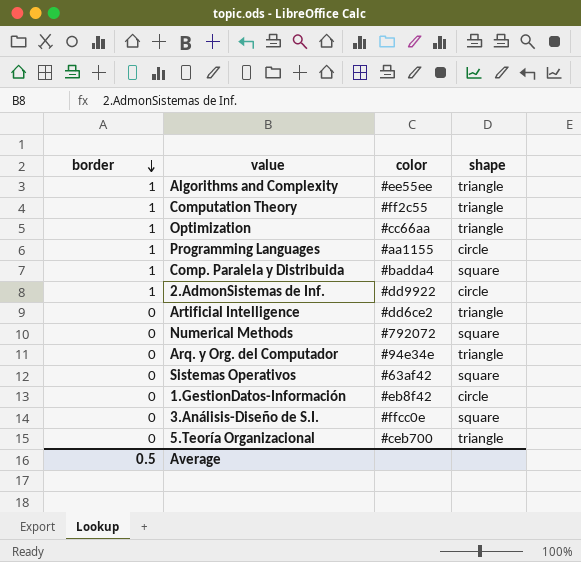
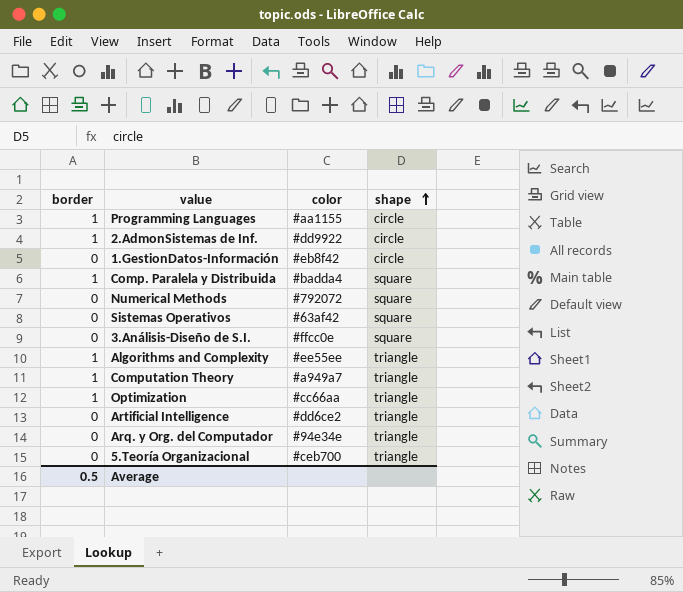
row order: border descending -> shape ascending
Computation Theory | color: #ff2c55 -> #a949a7

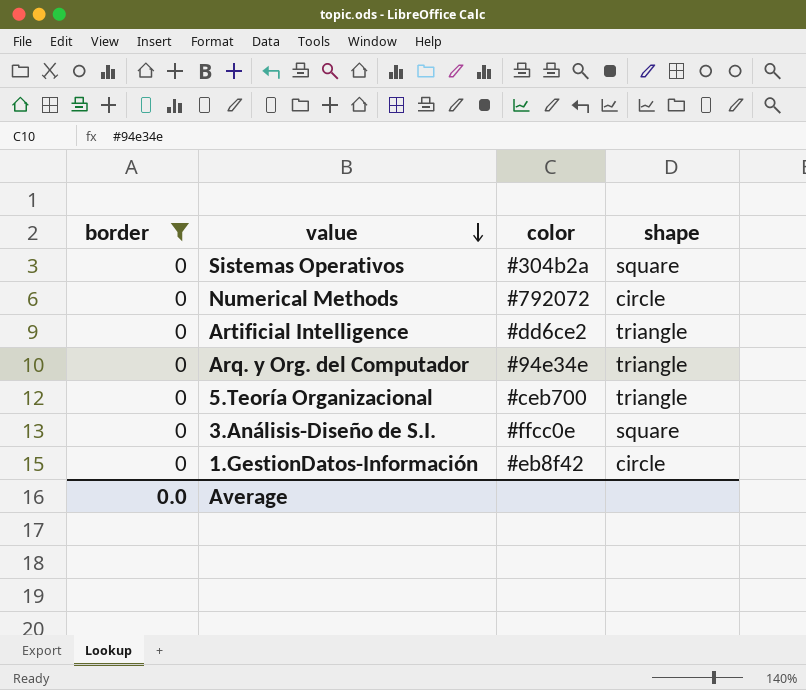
filter: none -> border = 0
row order: shape ascending -> value descending
Sistemas Operativos | color: #63af42 -> #304b2a
Numerical Methods | shape: square -> circle
Average | border: 0.5 -> 0.0

